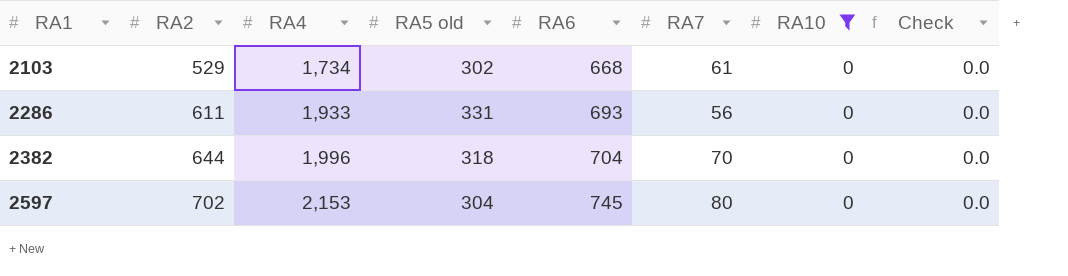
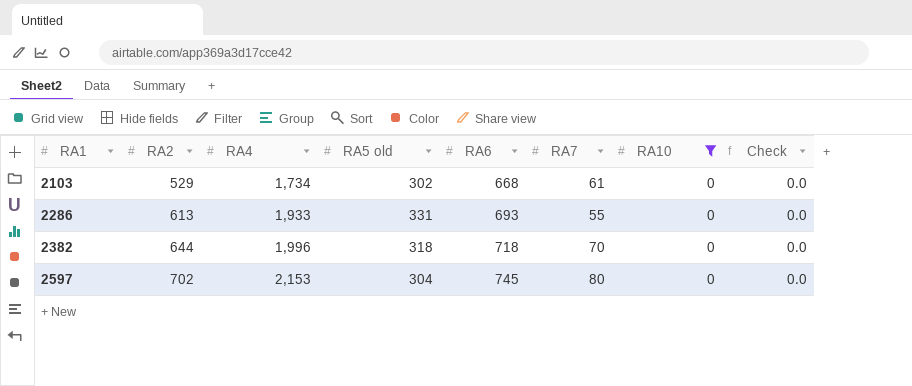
2286 | RA2: 611 -> 613
2286 | RA7: 56 -> 55
2382 | RA6: 704 -> 718

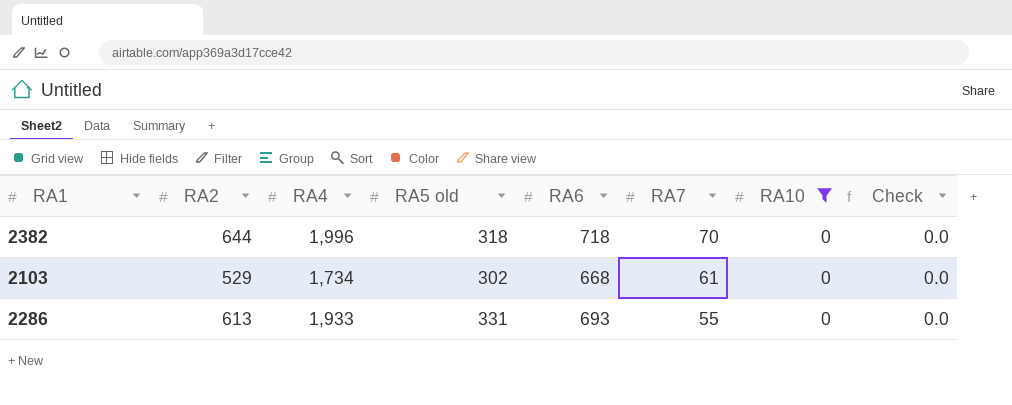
row order: RA1 ascending -> RA7 descending
row 2597: 702 | 2,153 | 304 | 745 | 80 | 0 | 0.0 -> none

